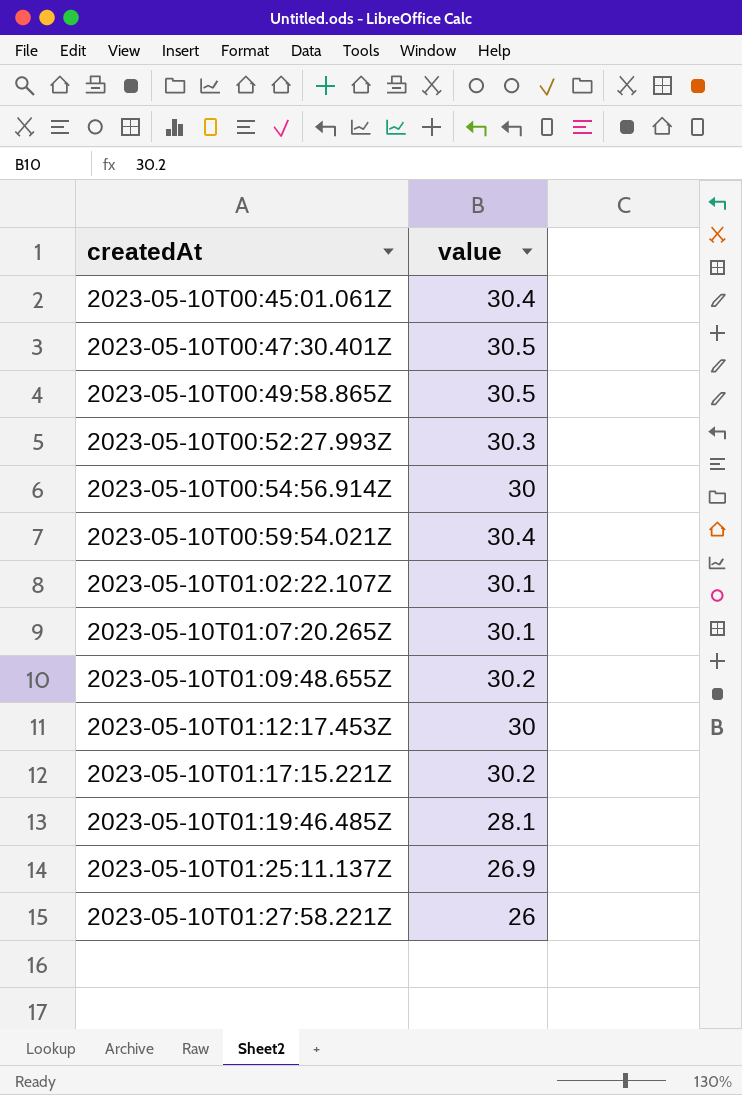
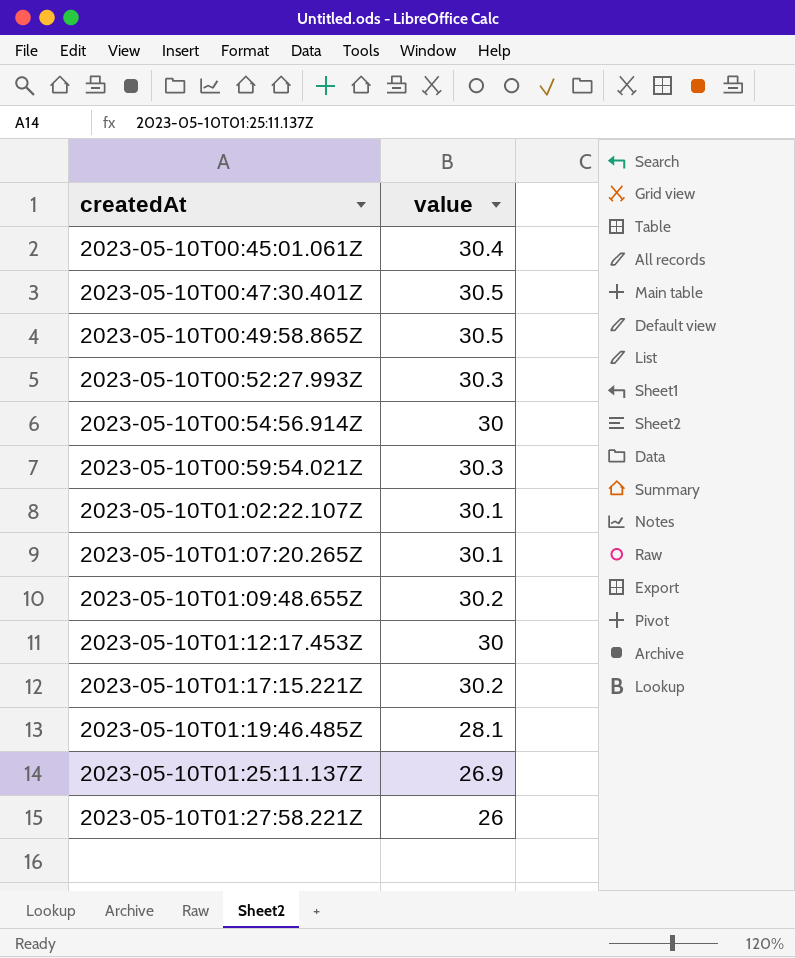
2023-05-10T00:59:54.021Z | value: 30.4 -> 30.3

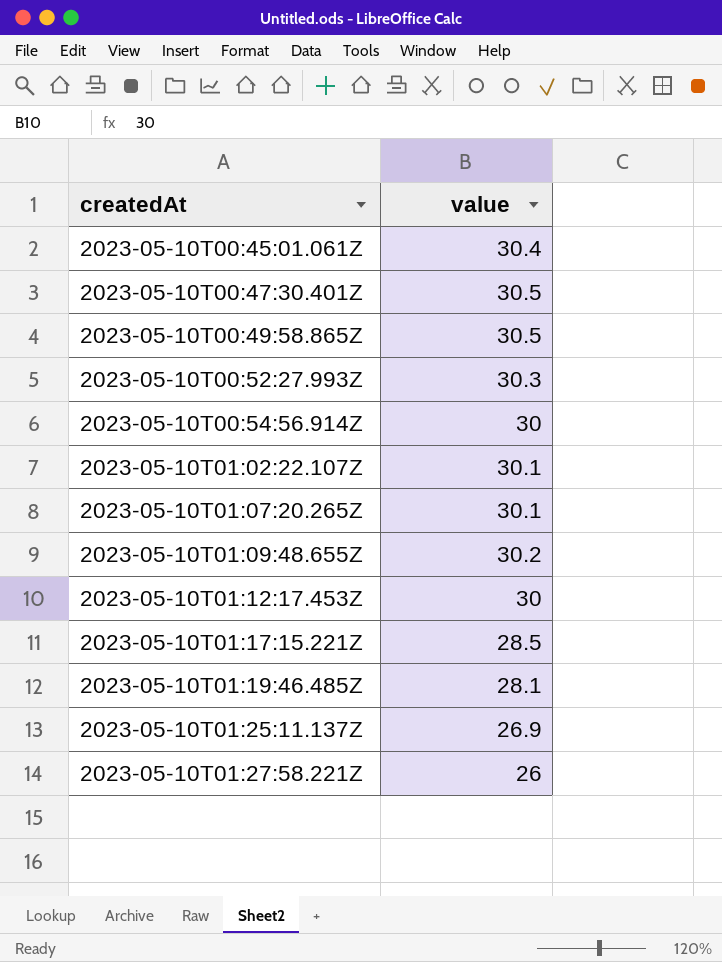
row 2023-05-10T00:59:54.021Z: 30.3 -> none
2023-05-10T01:17:15.221Z | value: 30.2 -> 28.5

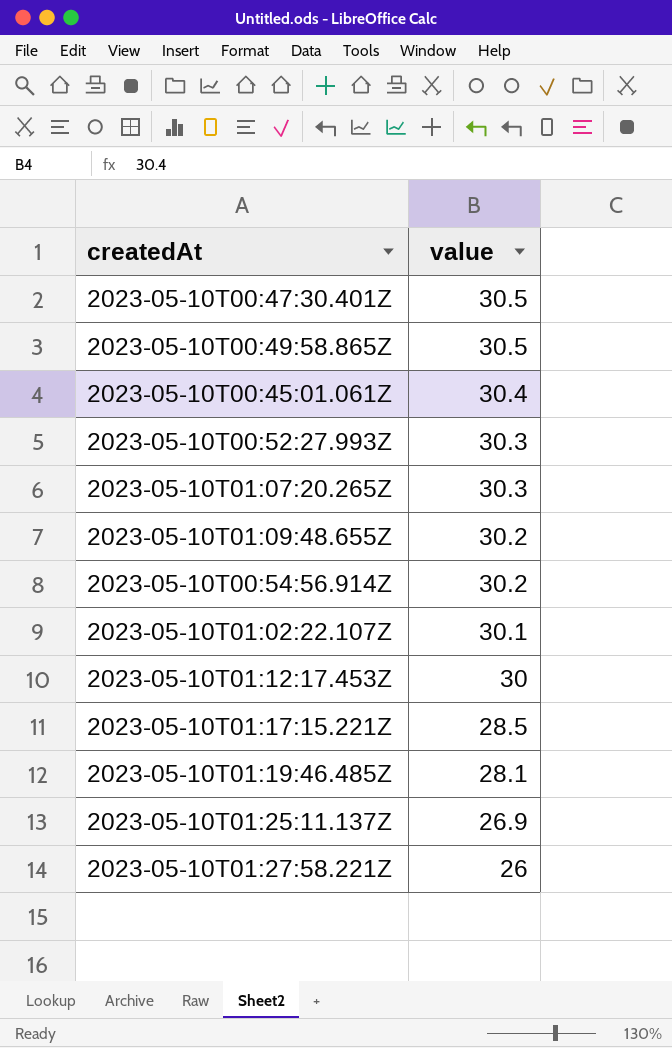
row order: createdAt ascending -> value descending
2023-05-10T01:07:20.265Z | value: 30.1 -> 30.3
2023-05-10T00:54:56.914Z | value: 30 -> 30.2

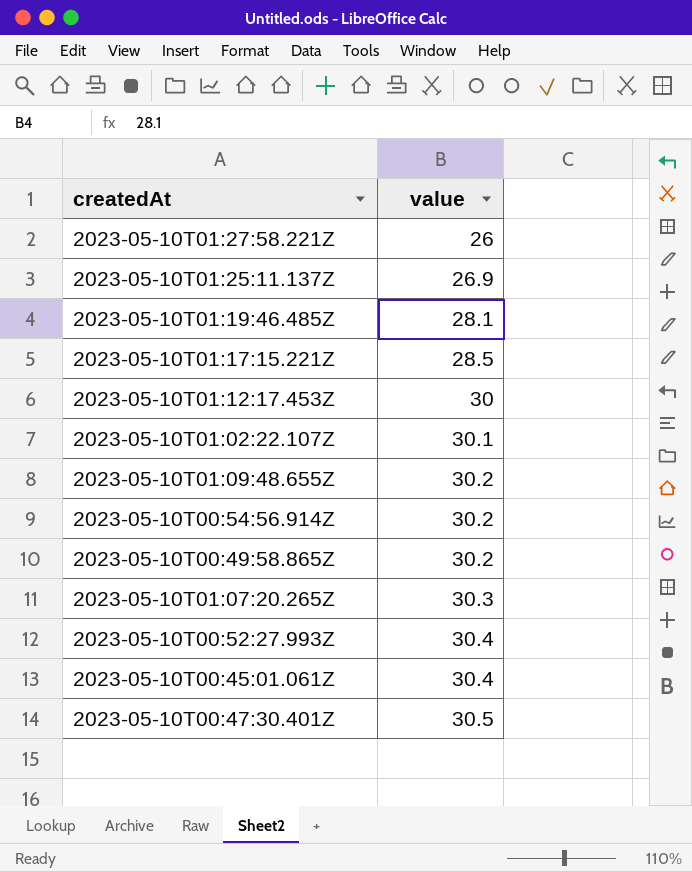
row order: value descending -> value ascending
2023-05-10T00:49:58.865Z | value: 30.5 -> 30.2
2023-05-10T00:52:27.993Z | value: 30.3 -> 30.4

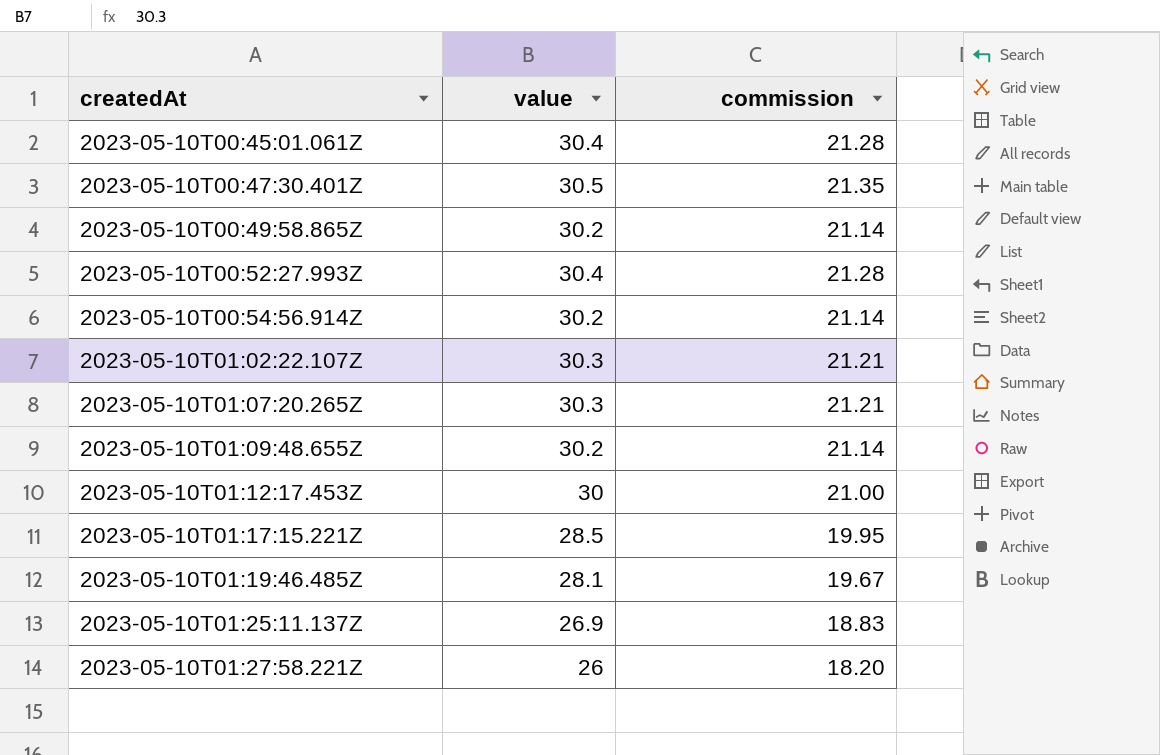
row order: value ascending -> createdAt ascending
column commission | formula: none -> [value] * 0.7
2023-05-10T01:02:22.107Z | value: 30.1 -> 30.3

